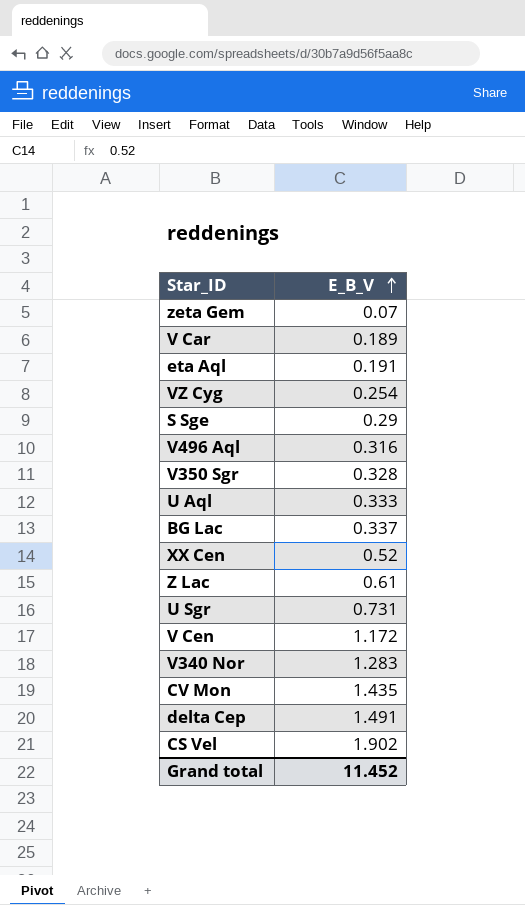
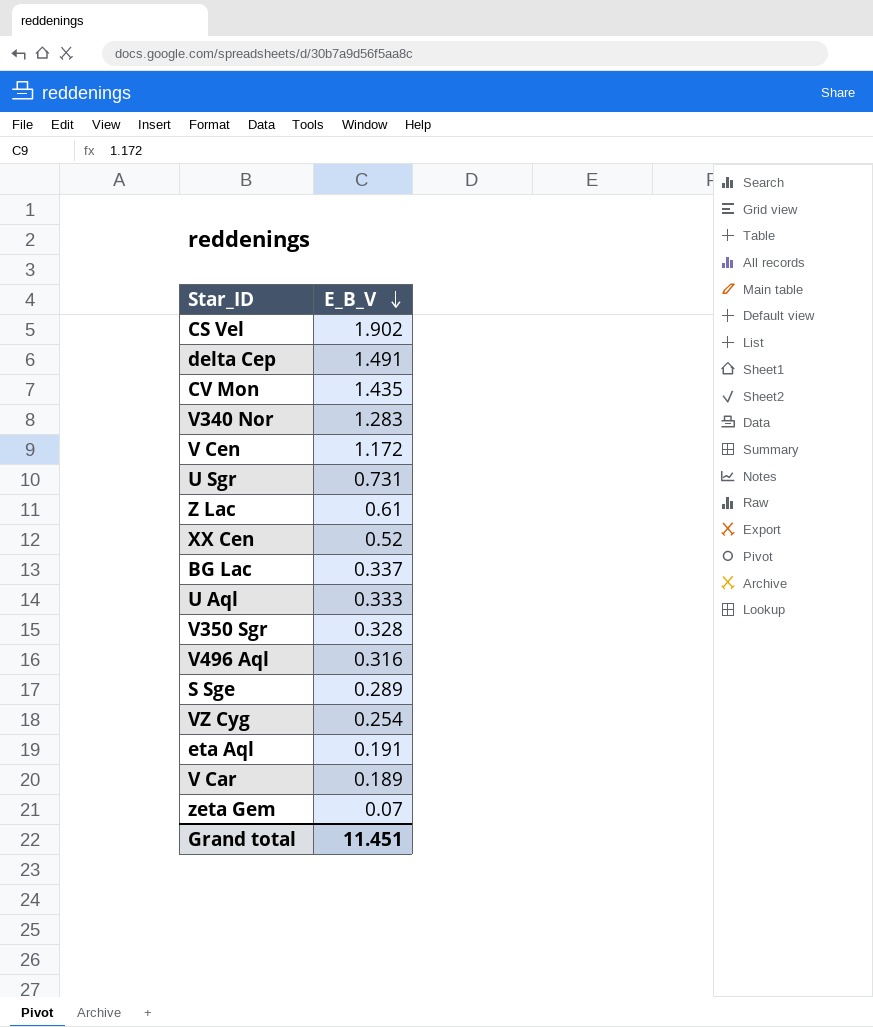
row order: E_B_V ascending -> E_B_V descending
S Sge | E_B_V: 0.29 -> 0.289
Grand total | E_B_V: 11.452 -> 11.451

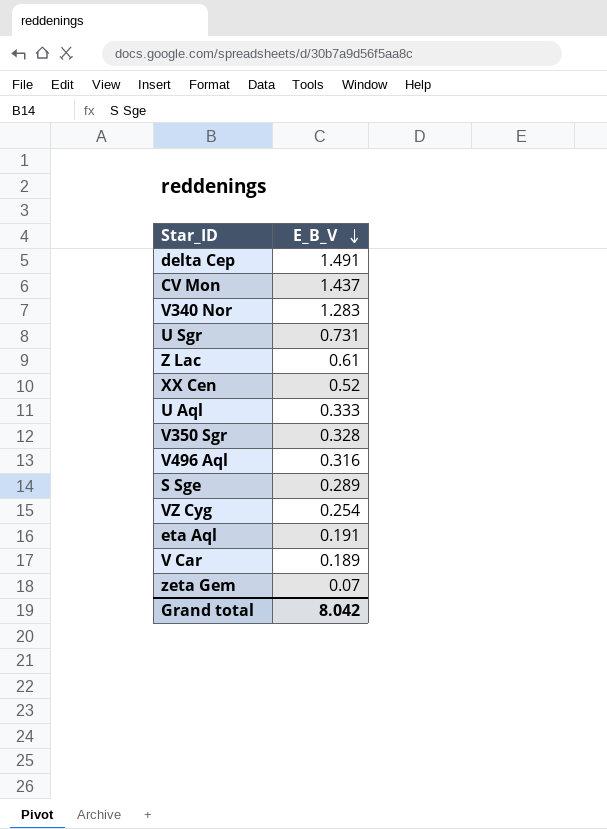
row CS Vel: 1.902 -> none
row V Cen: 1.172 -> none
row BG Lac: 0.337 -> none
CV Mon | E_B_V: 1.435 -> 1.437
Grand total | E_B_V: 11.451 -> 8.042

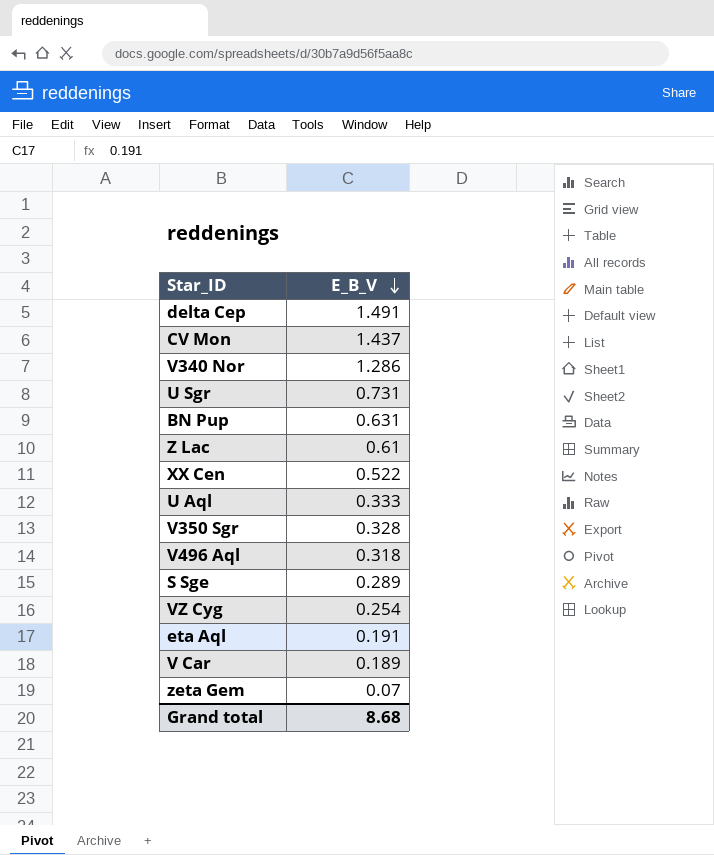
V340 Nor | E_B_V: 1.283 -> 1.286
row BN Pup: none -> 0.631
XX Cen | E_B_V: 0.52 -> 0.522
V496 Aql | E_B_V: 0.316 -> 0.318
Grand total | E_B_V: 8.042 -> 8.68

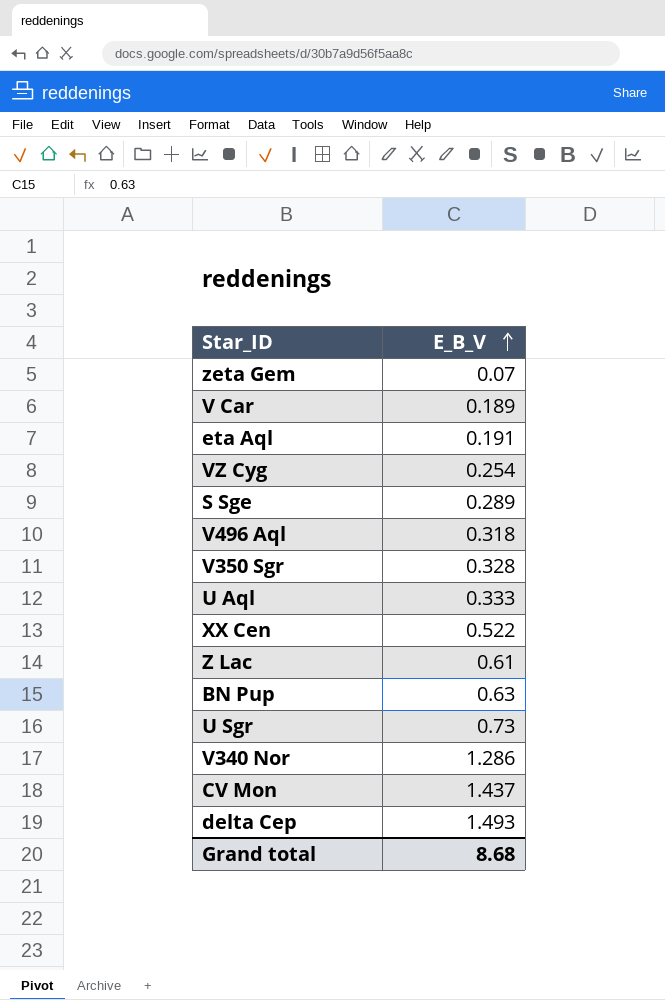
row order: E_B_V descending -> E_B_V ascending
BN Pup | E_B_V: 0.631 -> 0.63
U Sgr | E_B_V: 0.731 -> 0.73
delta Cep | E_B_V: 1.491 -> 1.493

